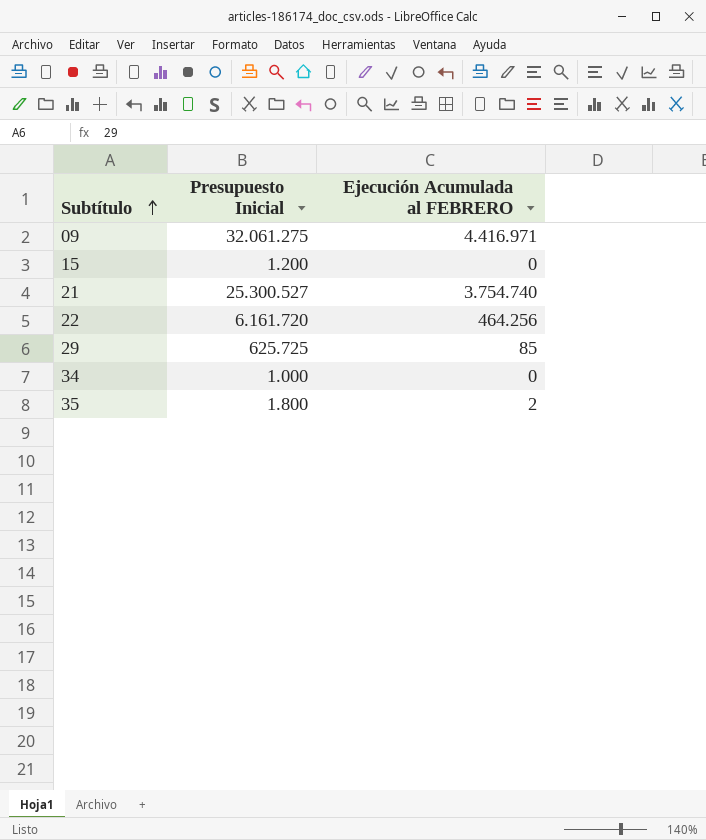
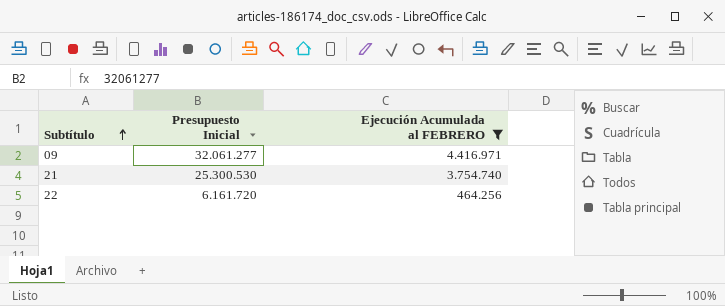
filter: none -> Ejecución Acumulada al FEBRERO >= 464.256
09 | Presupuesto Inicial: 32.061.275 -> 32.061.277
21 | Presupuesto Inicial: 25.300.527 -> 25.300.530

